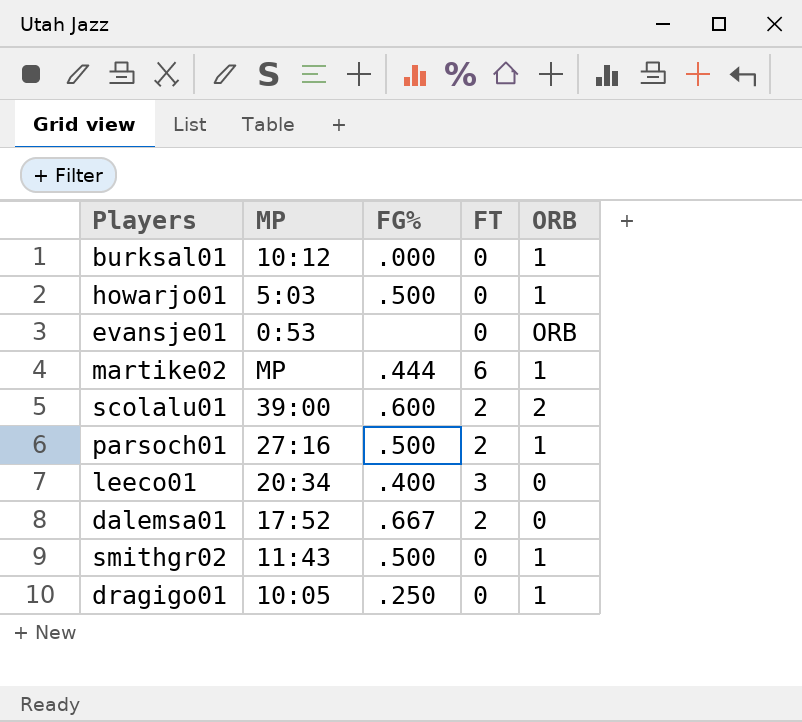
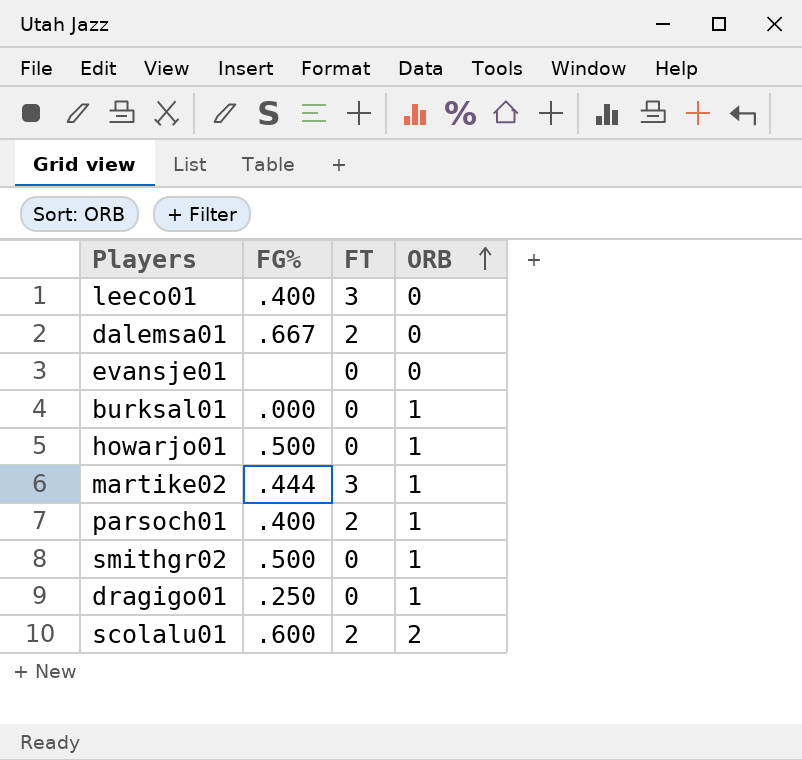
row order: none -> ORB ascending
column MP | position: 2 -> none
evansje01 | ORB: ORB -> 0
martike02 | FT: 6 -> 3
parsoch01 | FG%: .500 -> .400

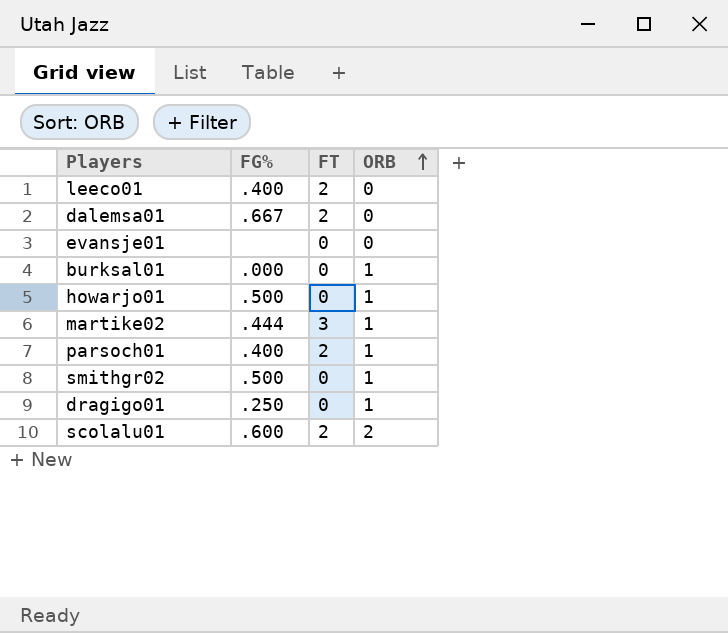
leeco01 | FT: 3 -> 2

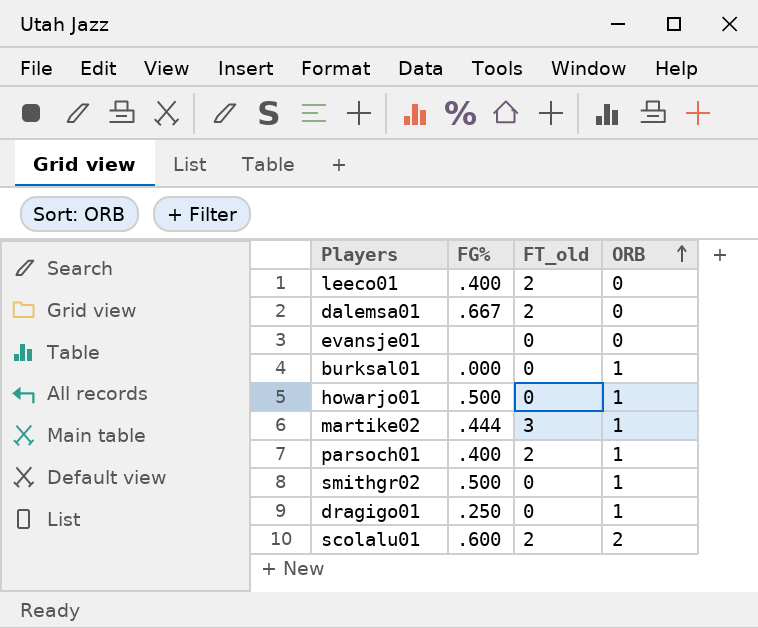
column name: FT -> FT_old

